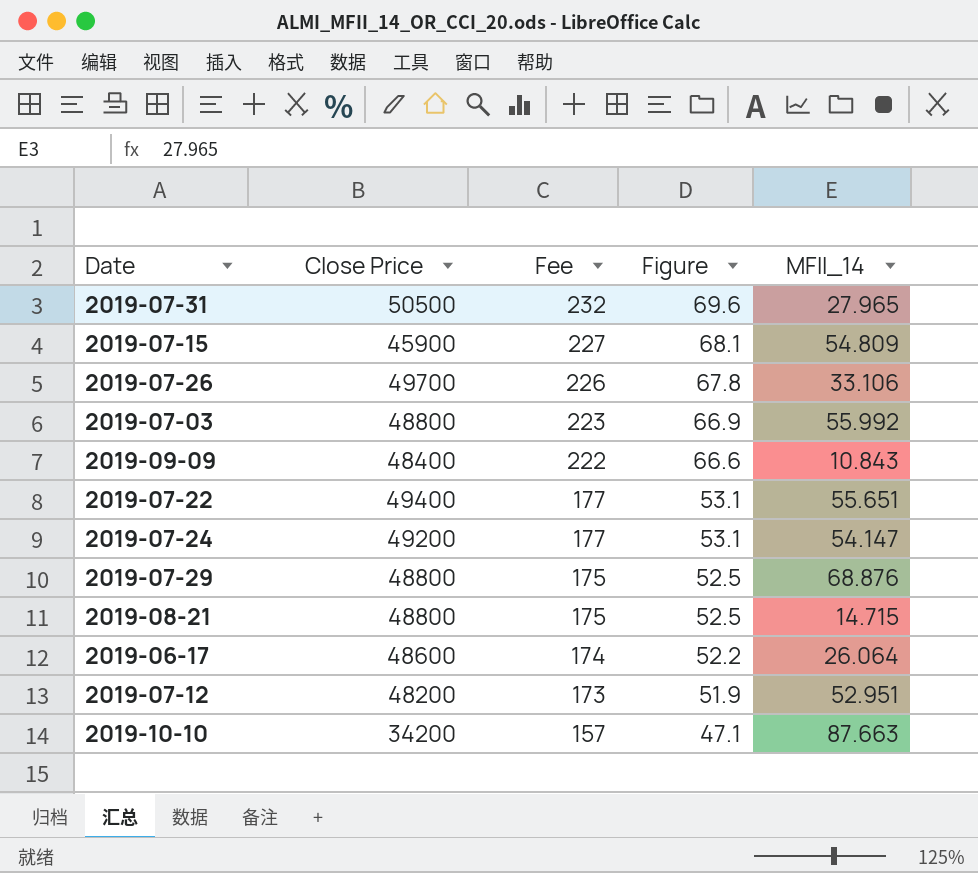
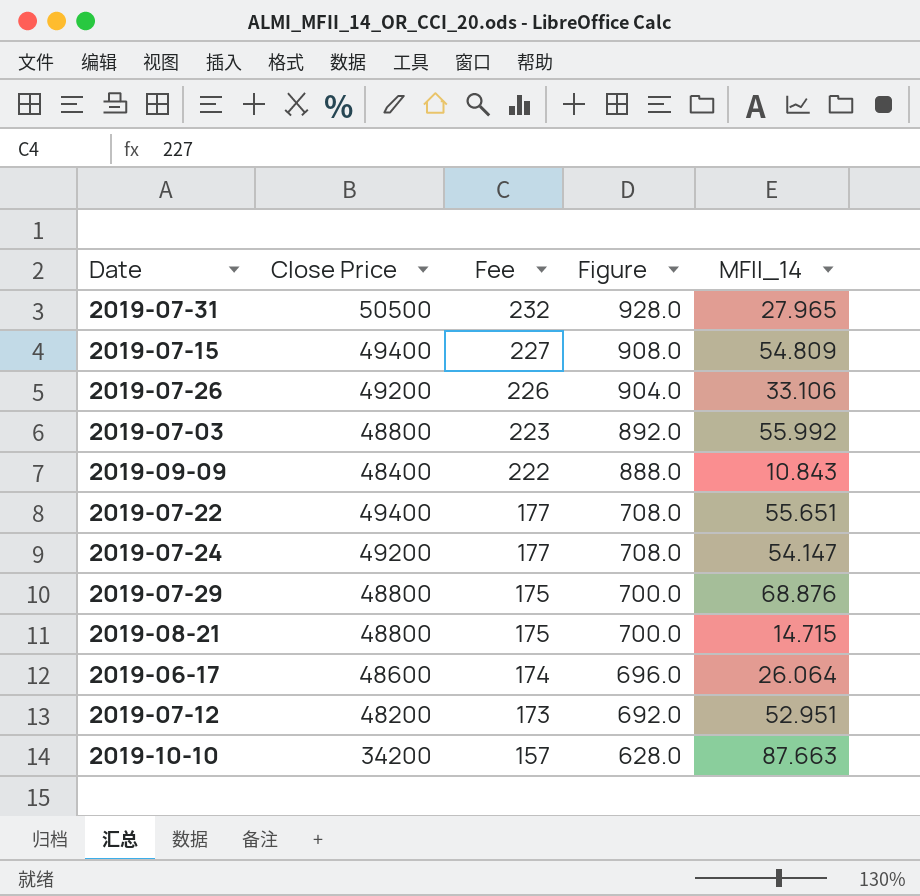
column Figure | formula: [Fee] * 0.3 -> [Fee] * 4
2019-07-15 | Close Price: 45900 -> 49400
2019-07-26 | Close Price: 49700 -> 49200

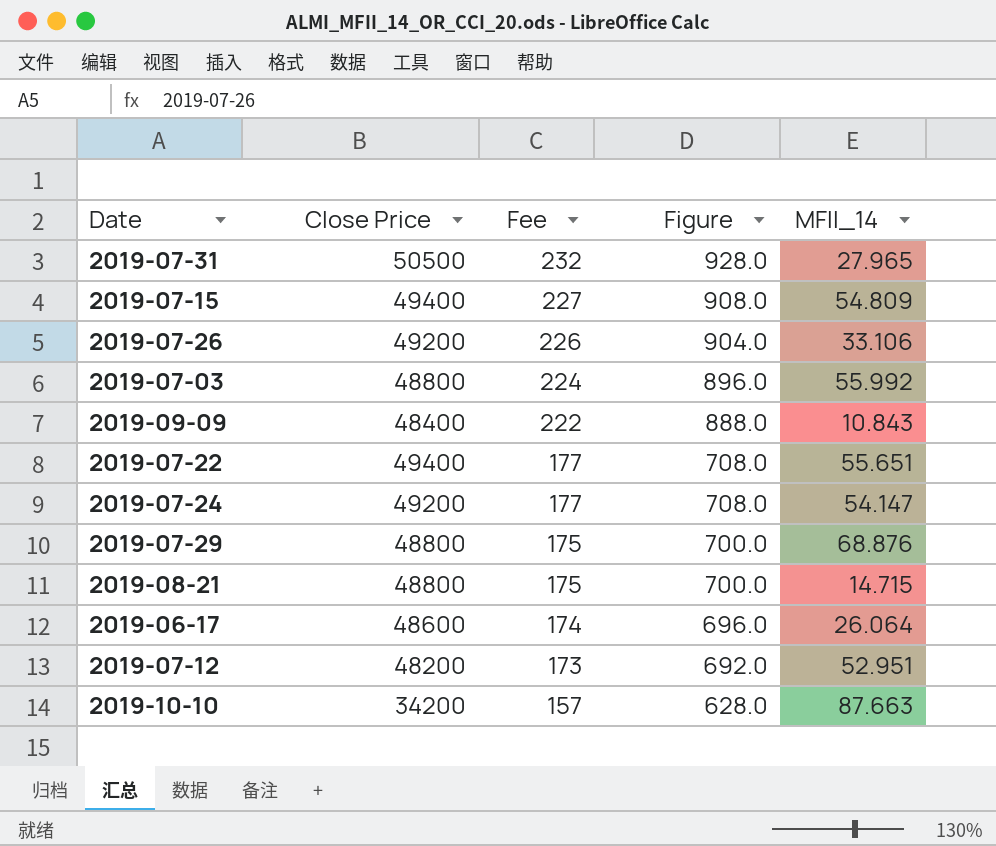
2019-07-03 | Fee: 223 -> 224
2019-07-03 | Figure: 892.0 -> 896.0

